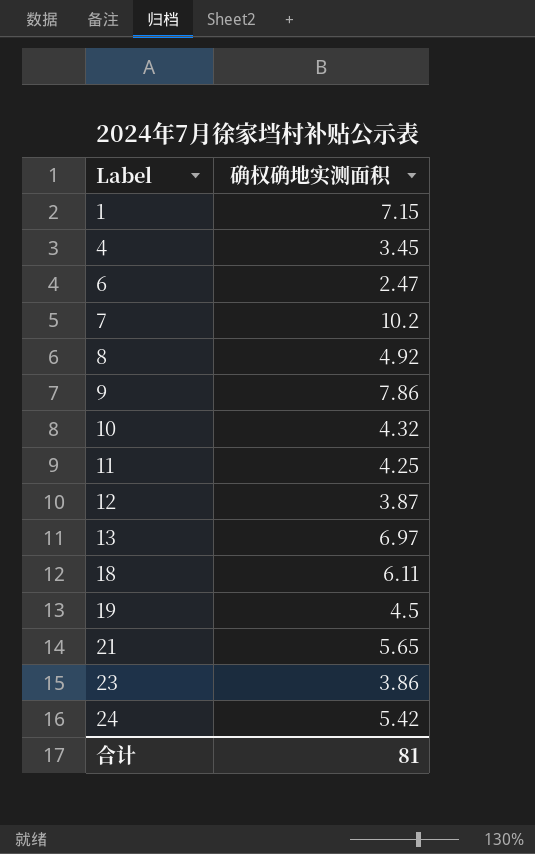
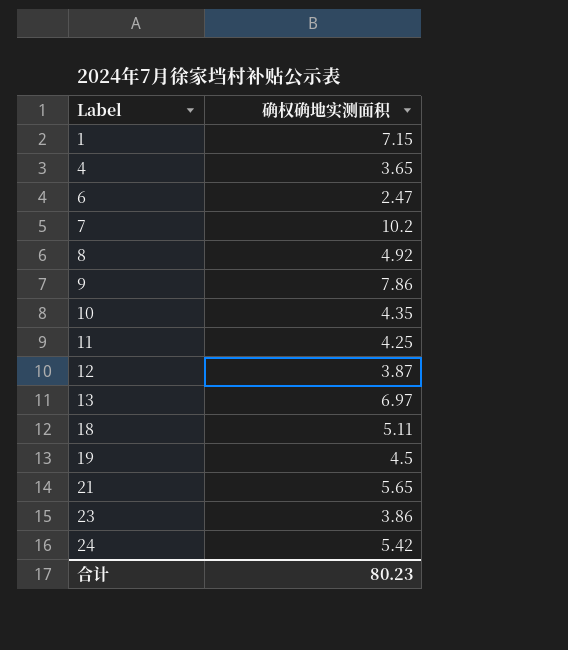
4 | 确权确地实测面积: 3.45 -> 3.65
10 | 确权确地实测面积: 4.32 -> 4.35
18 | 确权确地实测面积: 6.11 -> 5.11
合计 | 确权确地实测面积: 81 -> 80.23

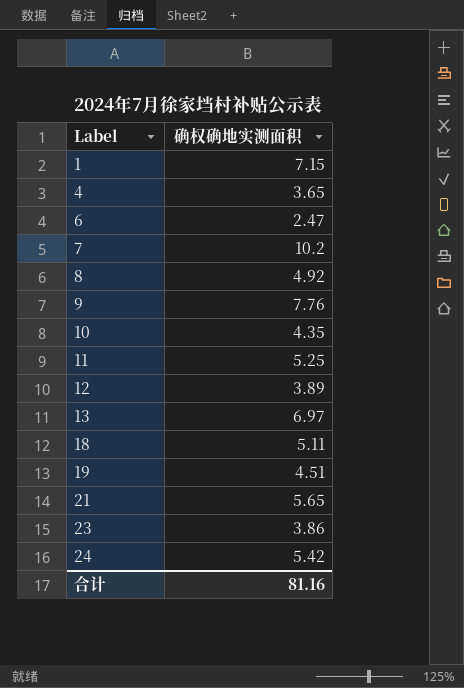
9 | 确权确地实测面积: 7.86 -> 7.76
11 | 确权确地实测面积: 4.25 -> 5.25
12 | 确权确地实测面积: 3.87 -> 3.89
19 | 确权确地实测面积: 4.5 -> 4.51
合计 | 确权确地实测面积: 80.23 -> 81.16

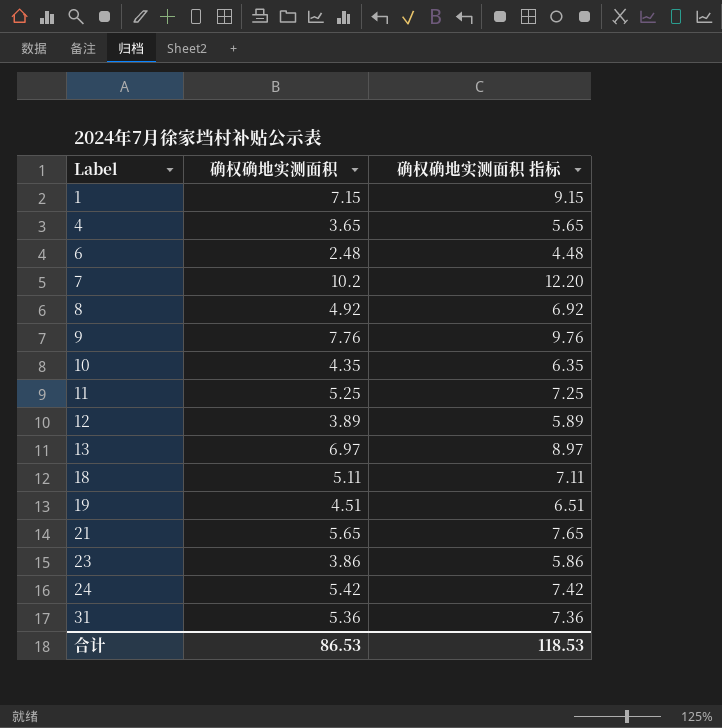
column 确权确地实测面积 指标 | formula: none -> [确权确地实测面积] + 2
6 | 确权确地实测面积: 2.47 -> 2.48
row 31: none -> 5.36 | 7.36
合计 | 确权确地实测面积: 81.16 -> 86.53

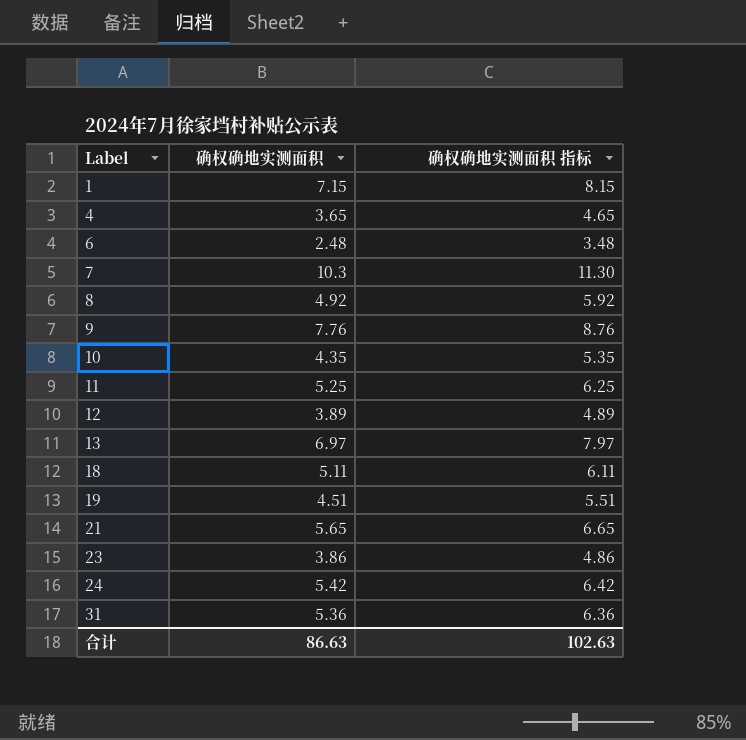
column 确权确地实测面积 指标 | formula: [确权确地实测面积] + 2 -> [确权确地实测面积] + 1
7 | 确权确地实测面积: 10.2 -> 10.3
合计 | 确权确地实测面积: 86.53 -> 86.63
合计 | 确权确地实测面积 指标: 118.53 -> 102.63

